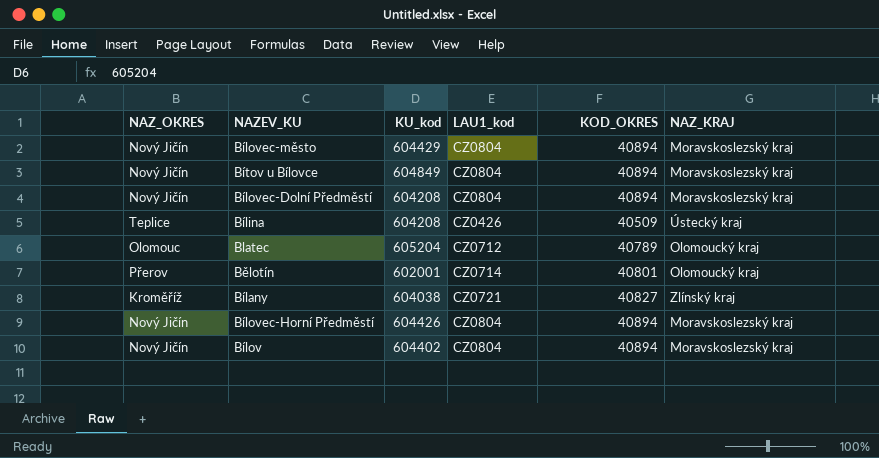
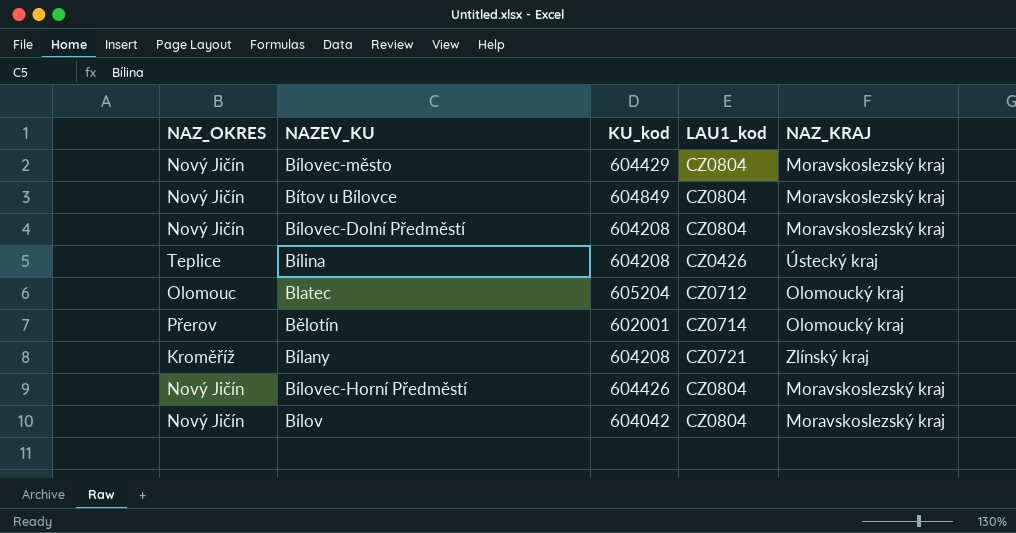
column KOD_OKRES | position: 5 -> none
Bílany | KU_kod: 604038 -> 604208
Bílov | KU_kod: 604402 -> 604042

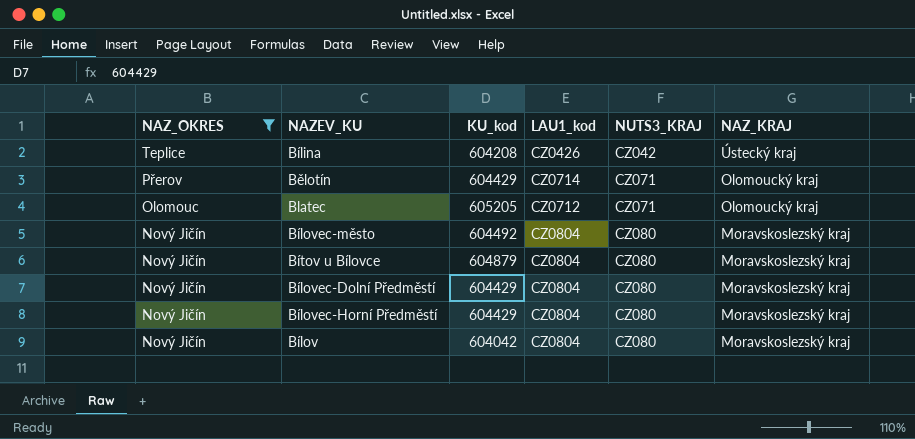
filter: none -> NAZ_OKRES != Kroměříž
row order: none -> NAZ_OKRES descending
column NUTS3_KRAJ | position: none -> 5
Bělotín | KU_kod: 602001 -> 604429
Blatec | KU_kod: 605204 -> 605205
Bílovec-město | KU_kod: 604429 -> 604492
Bítov u Bílovce | KU_kod: 604849 -> 604879
Bílovec-Dolní Předměstí | KU_kod: 604208 -> 604429
Bílovec-Horní Předměstí | KU_kod: 604426 -> 604429

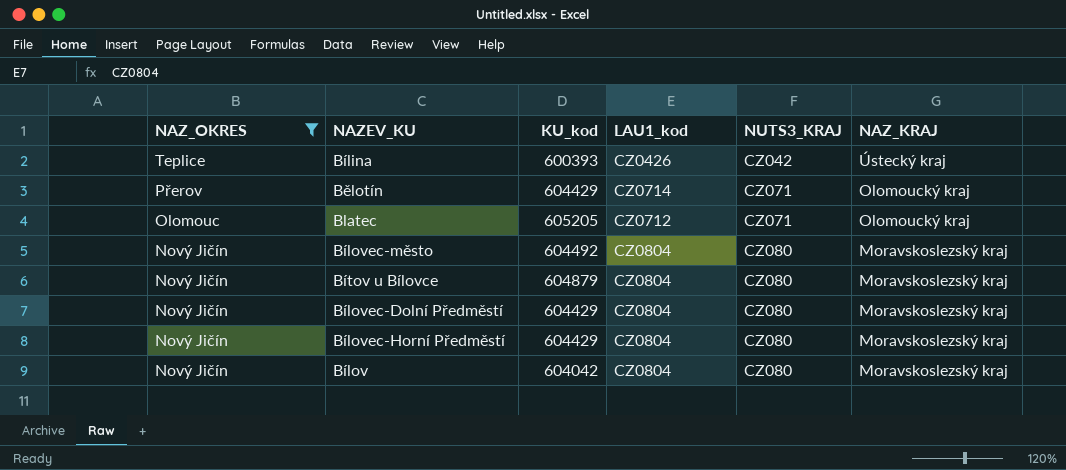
Bílina | KU_kod: 604208 -> 600393

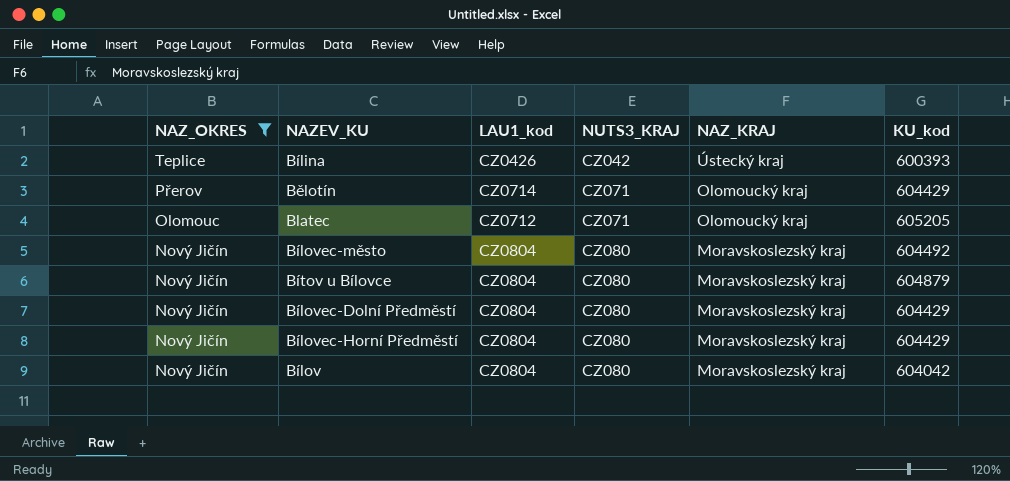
column KU_kod | position: 3 -> 6

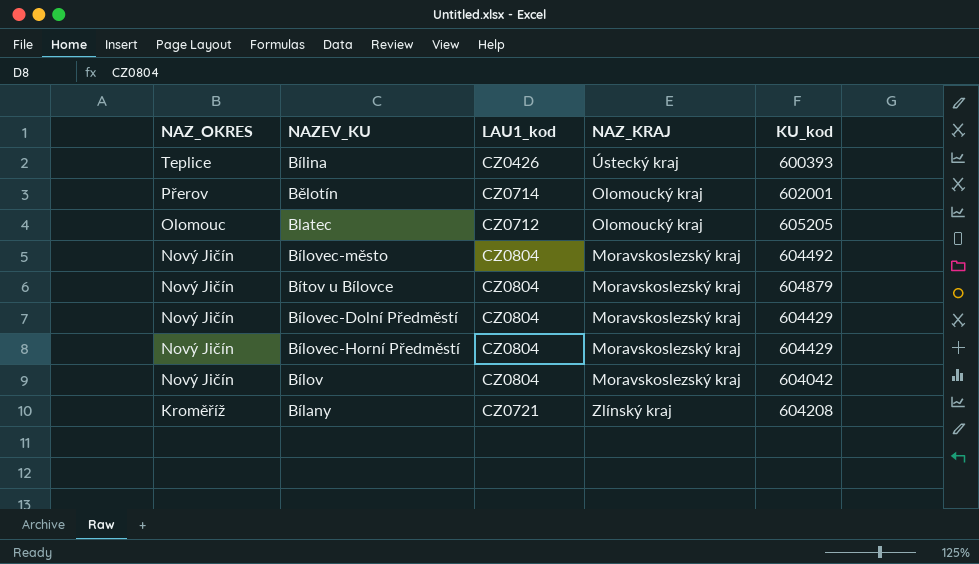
filter: NAZ_OKRES != Kroměříž -> none
column NUTS3_KRAJ | position: 4 -> none
Bělotín | KU_kod: 604429 -> 602001

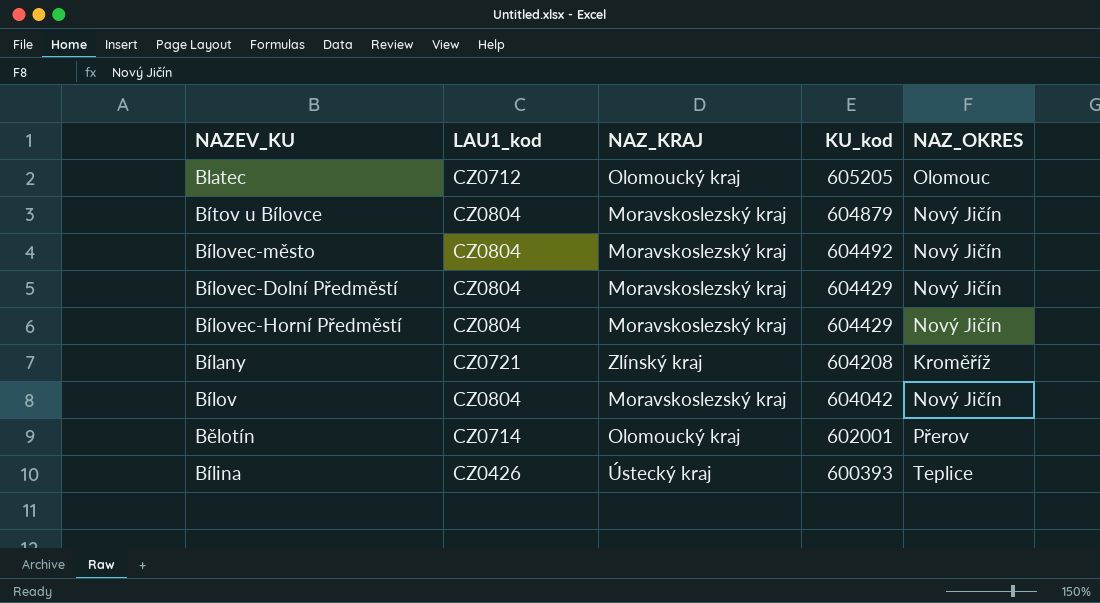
row order: NAZ_OKRES descending -> KU_kod descending
column NAZ_OKRES | position: 1 -> 5

